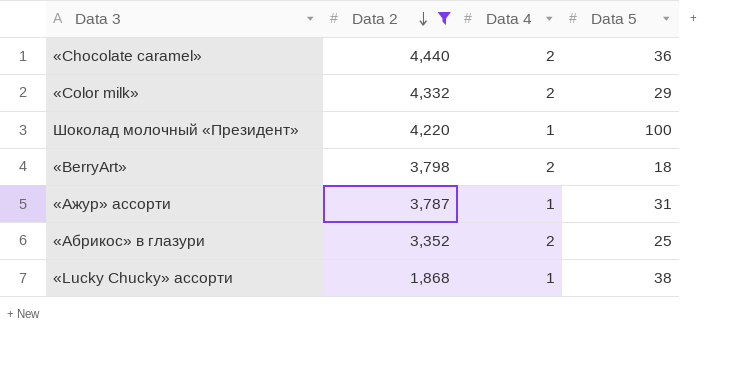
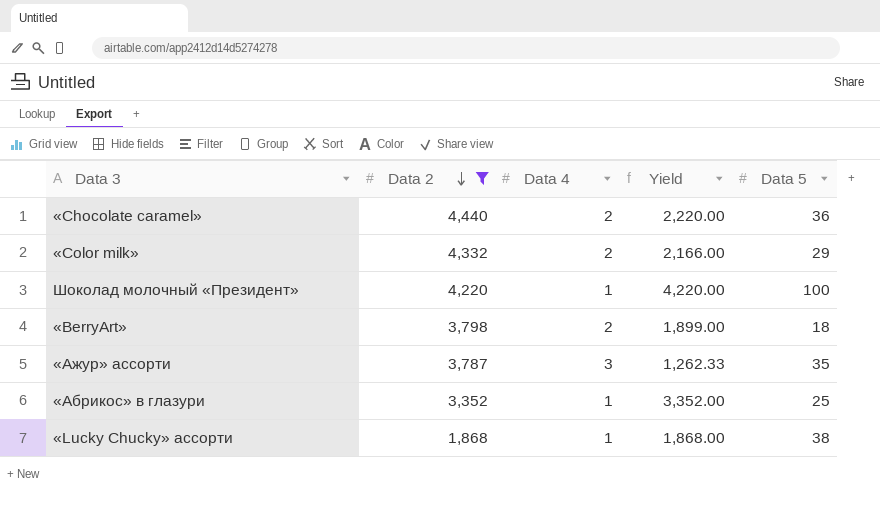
column Yield | formula: none -> [Data 2] / [Data 4]
«Ажур» ассорти | Data 4: 1 -> 3
«Ажур» ассорти | Data 5: 31 -> 35
«Абрикос» в глазури | Data 4: 2 -> 1

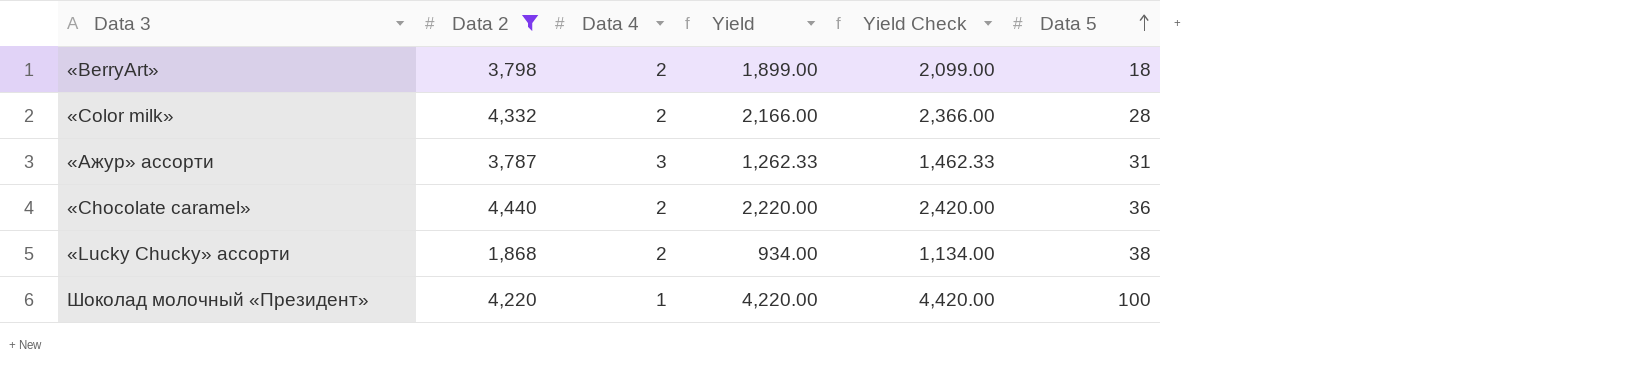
row order: Data 2 descending -> Data 5 ascending
column Yield Check | formula: none -> [Yield] + 200
row «Абрикос» в глазури: 3,352 | 1 | 3,352.00 | 25 -> none
«Color milk» | Data 5: 29 -> 28
«Ажур» ассорти | Data 5: 35 -> 31
«Lucky Chucky» ассорти | Data 4: 1 -> 2
«Lucky Chucky» ассорти | Yield: 1,868.00 -> 934.00

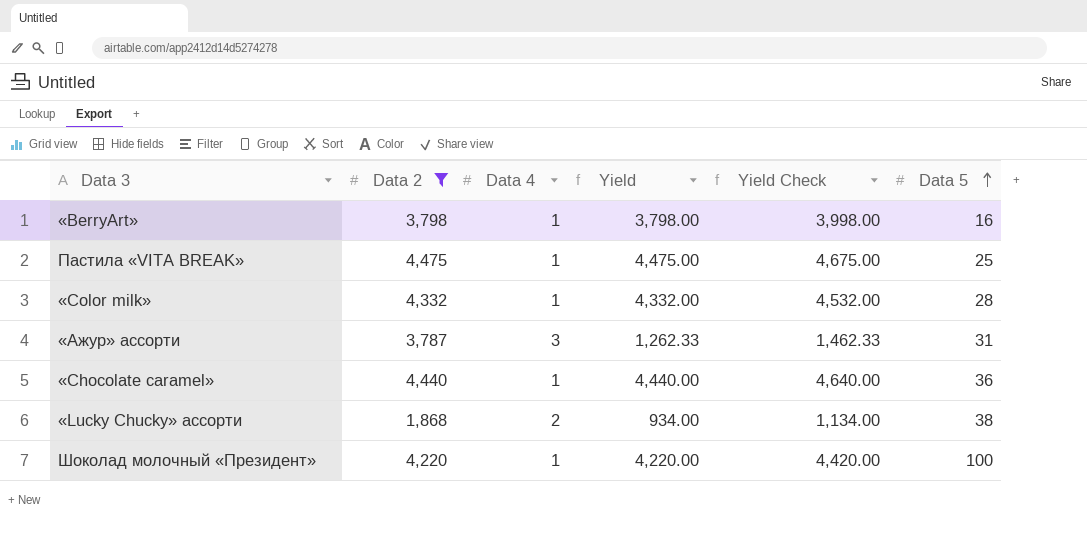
«BerryArt» | Data 4: 2 -> 1
«BerryArt» | Yield: 1,899.00 -> 3,798.00
«BerryArt» | Yield Check: 2,099.00 -> 3,998.00
«BerryArt» | Data 5: 18 -> 16
row Пастила «VITA BREAK»: none -> 4,475 | 1 | 4,475.00 | 4,675.00 | 25
«Color milk» | Data 4: 2 -> 1
«Color milk» | Yield: 2,166.00 -> 4,332.00
«Color milk» | Yield Check: 2,366.00 -> 4,532.00
«Chocolate caramel» | Data 4: 2 -> 1
«Chocolate caramel» | Yield: 2,220.00 -> 4,440.00
«Chocolate caramel» | Yield Check: 2,420.00 -> 4,640.00

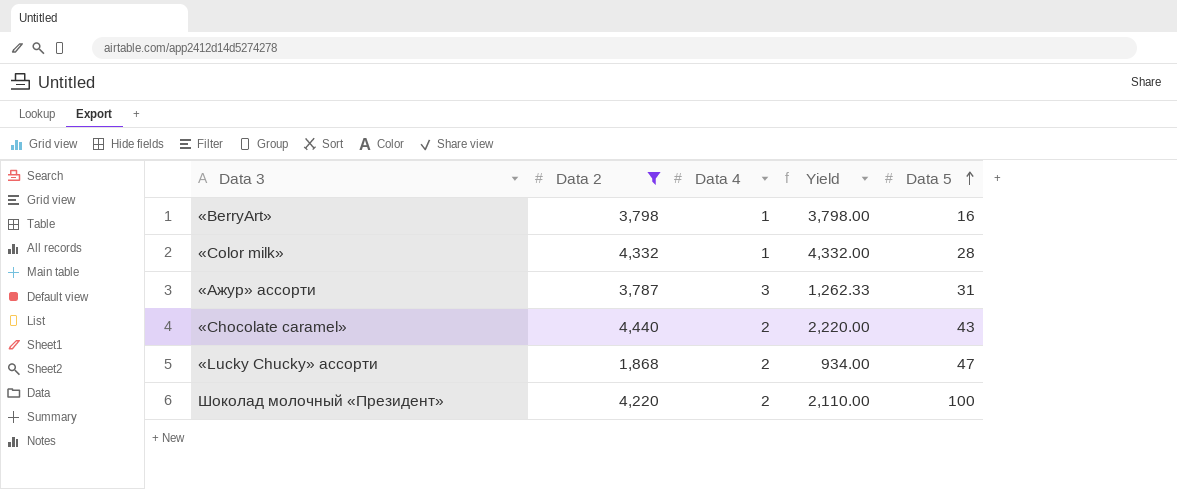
column Yield Check | formula: [Yield] + 200 -> none
row Пастила «VITA BREAK»: 4,475 | 1 | 4,475.00 | 4,675.00 | 25 -> none
«Chocolate caramel» | Data 4: 1 -> 2
«Chocolate caramel» | Yield: 4,440.00 -> 2,220.00
«Chocolate caramel» | Data 5: 36 -> 43
«Lucky Chucky» ассорти | Data 5: 38 -> 47
Шоколад молочный «Президент» | Data 4: 1 -> 2
Шоколад молочный «Президент» | Yield: 4,220.00 -> 2,110.00

